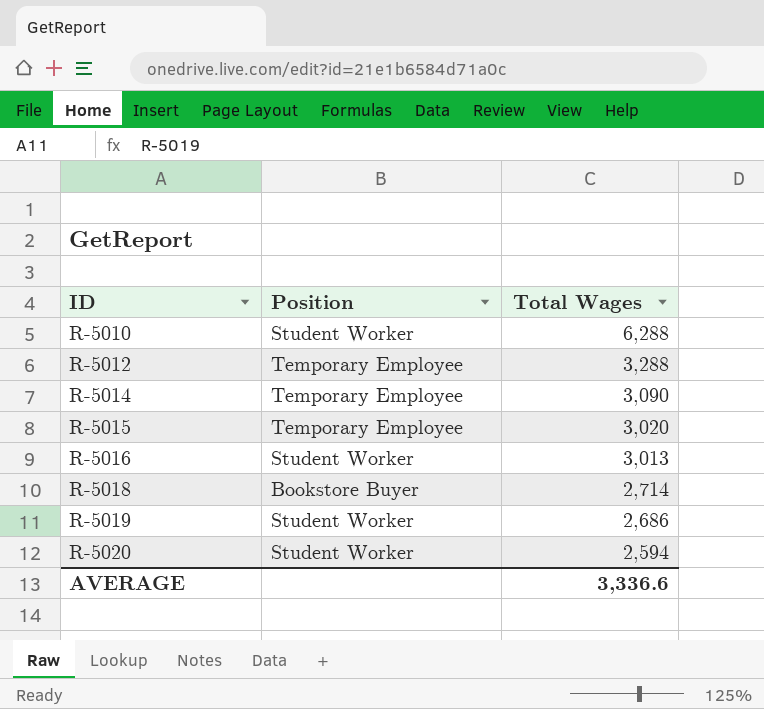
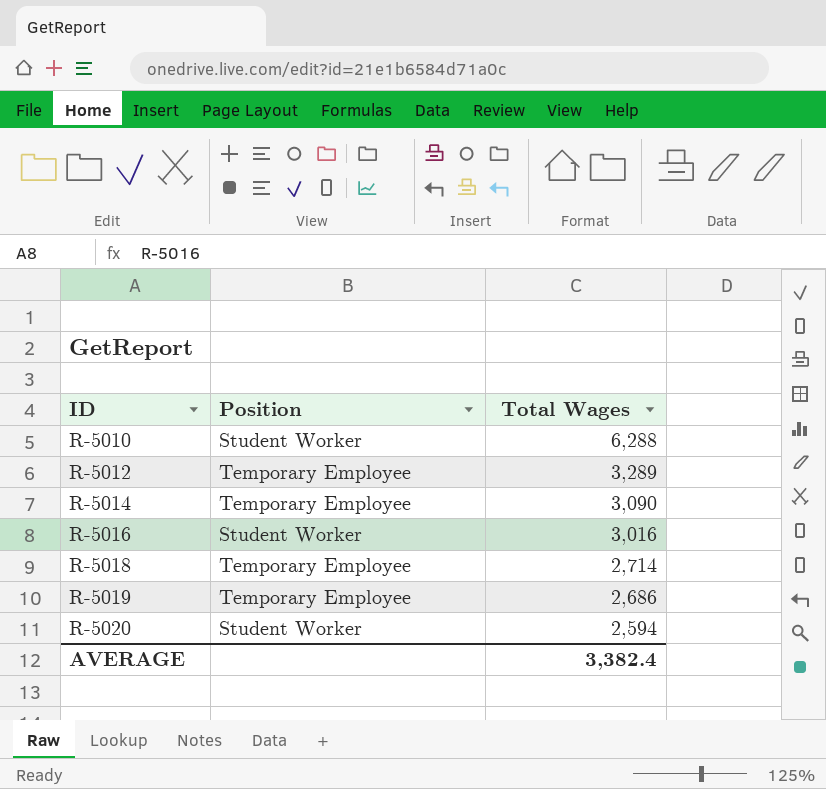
row R-5015: Temporary Employee | 3,020 -> none
R-5012 | Total Wages: 3,288 -> 3,289
R-5016 | Total Wages: 3,013 -> 3,016
R-5018 | Position: Bookstore Buyer -> Temporary Employee
R-5019 | Position: Student Worker -> Temporary Employee
AVERAGE | Total Wages: 3,336.6 -> 3,382.4

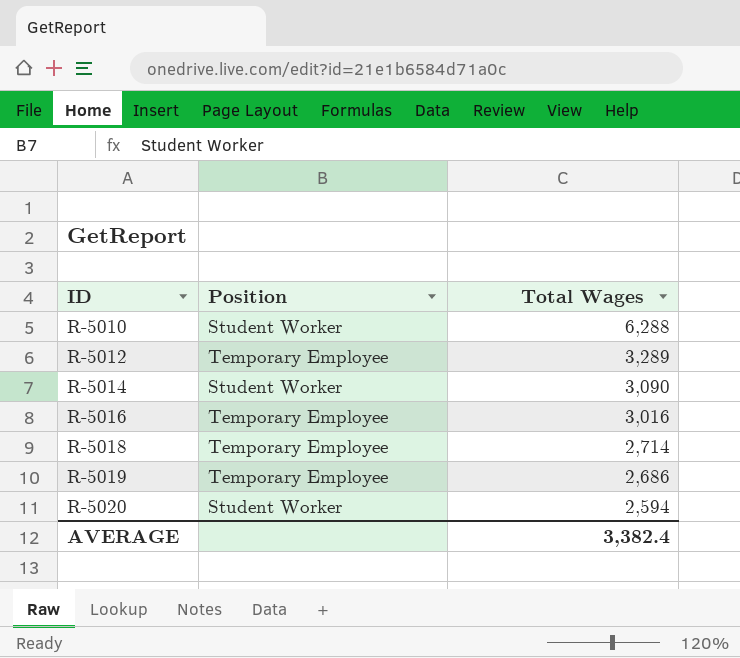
R-5014 | Position: Temporary Employee -> Student Worker
R-5016 | Position: Student Worker -> Temporary Employee

